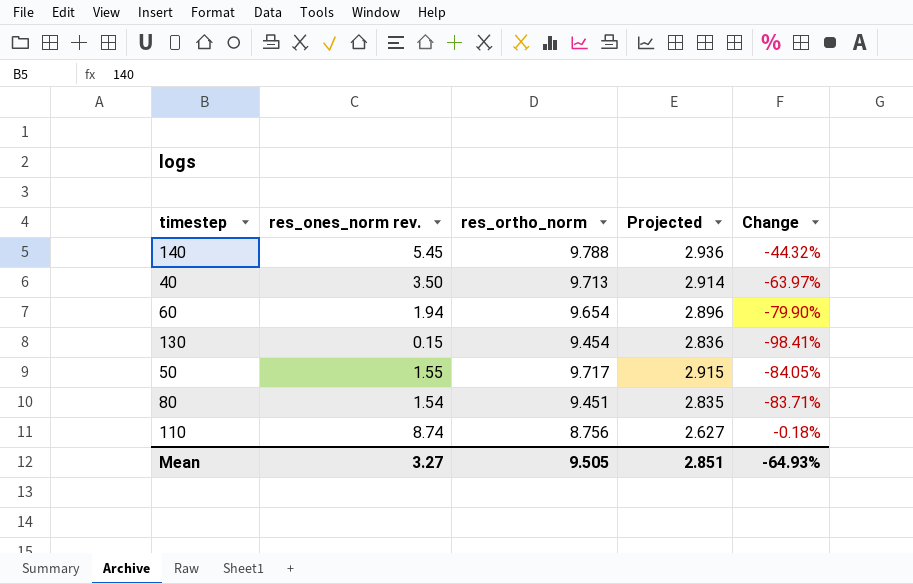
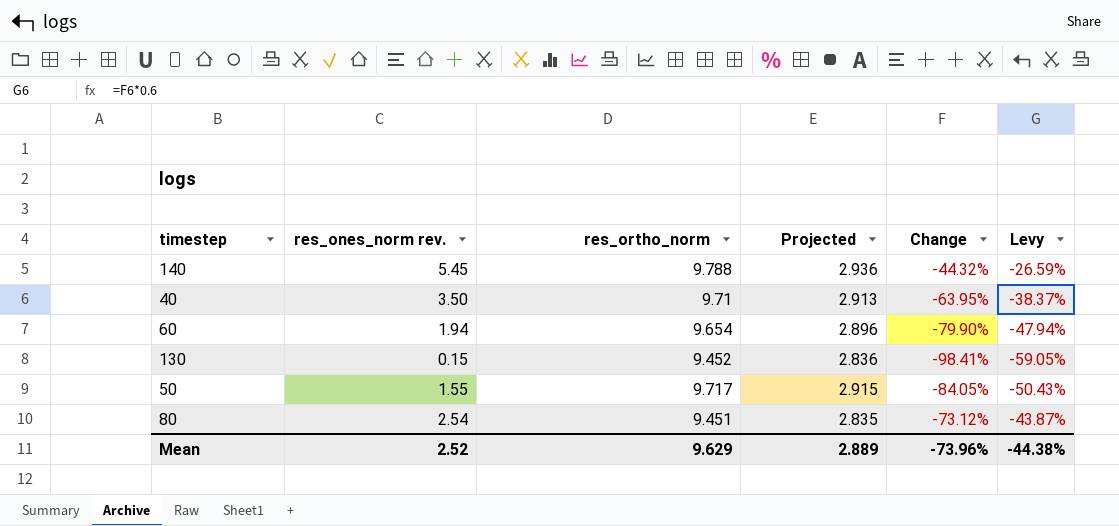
column Levy | formula: none -> [Change] * 0.6
row 110: 8.74 | 8.756 | 2.627 | -0.18% -> none
40 | res_ortho_norm: 9.713 -> 9.71
40 | Projected: 2.914 -> 2.913
40 | Change: -63.97% -> -63.95%
130 | res_ortho_norm: 9.454 -> 9.452
80 | res_ones_norm rev.: 1.54 -> 2.54
80 | Change: -83.71% -> -73.12%
Mean | res_ones_norm rev.: 3.27 -> 2.52
Mean | res_ortho_norm: 9.505 -> 9.629
Mean | Projected: 2.851 -> 2.889
Mean | Change: -64.93% -> -73.96%

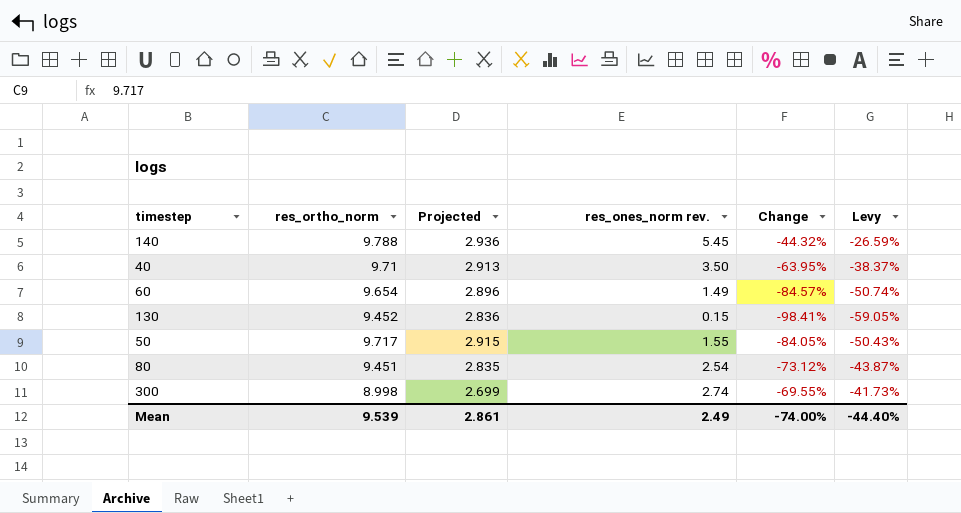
column res_ones_norm rev. | position: 2 -> 4
60 | res_ones_norm rev.: 1.94 -> 1.49
60 | Change: -79.90% -> -84.57%
60 | Levy: -47.94% -> -50.74%
row 300: none -> 8.998 | 2.699 | 2.74 | -69.55% | -41.73%
Mean | res_ortho_norm: 9.629 -> 9.539
Mean | Projected: 2.889 -> 2.861
Mean | res_ones_norm rev.: 2.52 -> 2.49
Mean | Change: -73.96% -> -74.00%
Mean | Levy: -44.38% -> -44.40%

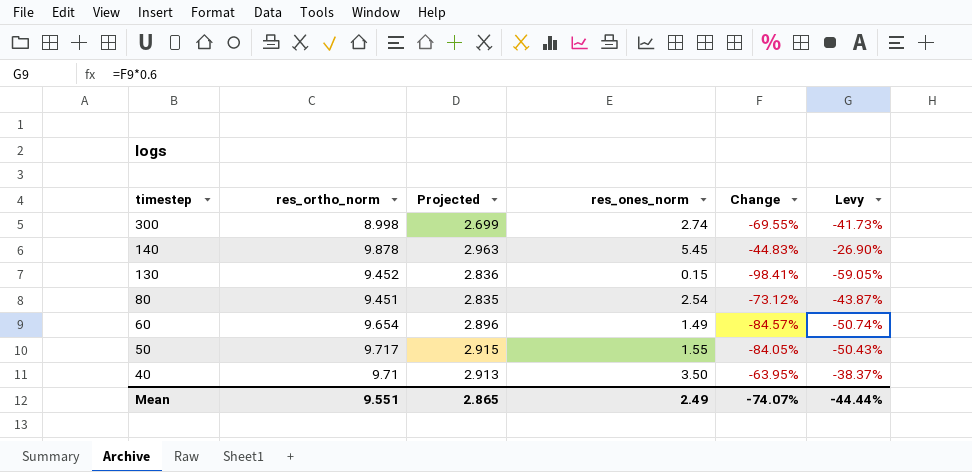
row order: none -> timestep descending
column name: res_ones_norm rev. -> res_ones_norm
140 | res_ortho_norm: 9.788 -> 9.878
140 | Projected: 2.936 -> 2.963
140 | Change: -44.32% -> -44.83%
140 | Levy: -26.59% -> -26.90%
Mean | res_ortho_norm: 9.539 -> 9.551
Mean | Projected: 2.861 -> 2.865
Mean | Change: -74.00% -> -74.07%
Mean | Levy: -44.40% -> -44.44%

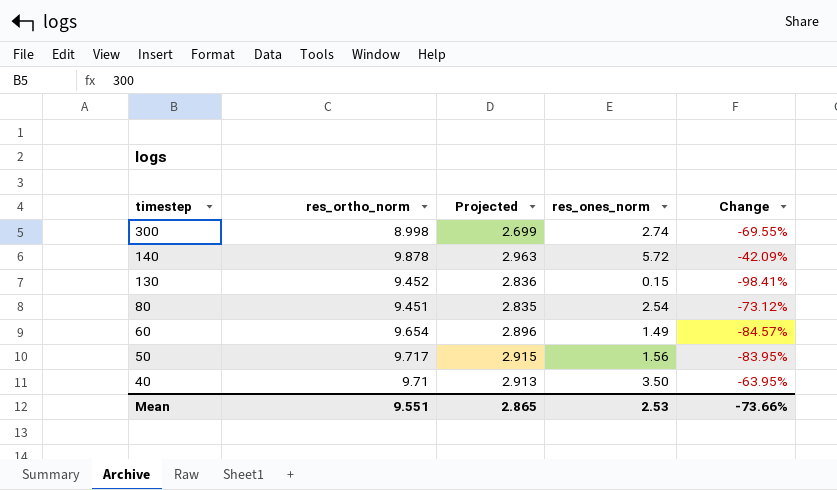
column Levy | formula: [Change] * 0.6 -> none
140 | res_ones_norm: 5.45 -> 5.72
140 | Change: -44.83% -> -42.09%
50 | res_ones_norm: 1.55 -> 1.56
50 | Change: -84.05% -> -83.95%
Mean | res_ones_norm: 2.49 -> 2.53
Mean | Change: -74.07% -> -73.66%

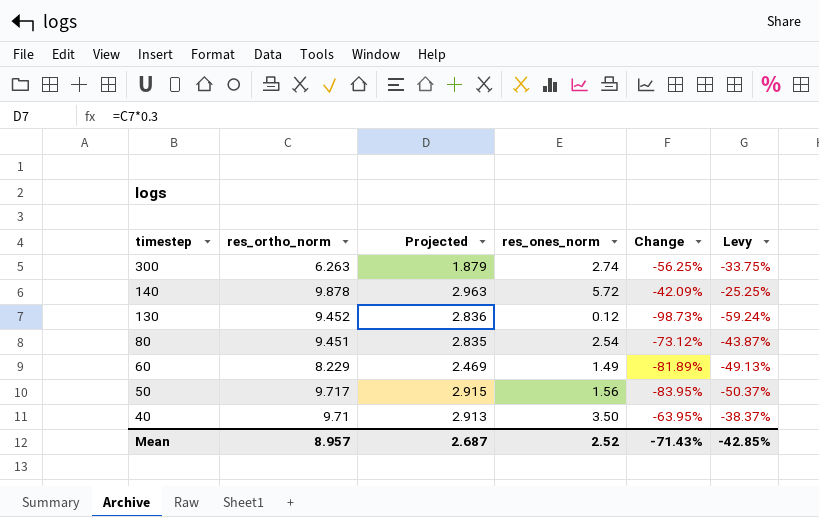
column Levy | formula: none -> [Change] * 0.6
300 | res_ortho_norm: 8.998 -> 6.263
300 | Projected: 2.699 -> 1.879
300 | Change: -69.55% -> -56.25%
130 | res_ones_norm: 0.15 -> 0.12
130 | Change: -98.41% -> -98.73%
60 | res_ortho_norm: 9.654 -> 8.229
60 | Projected: 2.896 -> 2.469
60 | Change: -84.57% -> -81.89%
Mean | res_ortho_norm: 9.551 -> 8.957
Mean | Projected: 2.865 -> 2.687
Mean | res_ones_norm: 2.53 -> 2.52
Mean | Change: -73.66% -> -71.43%

